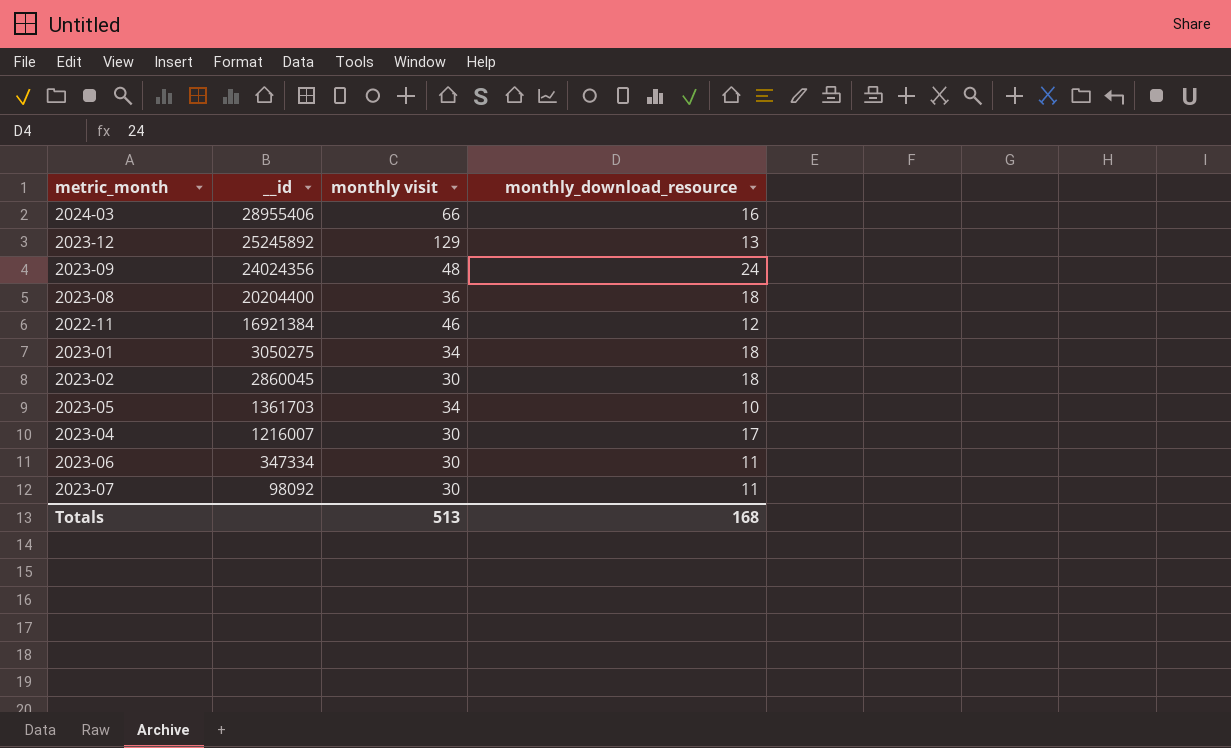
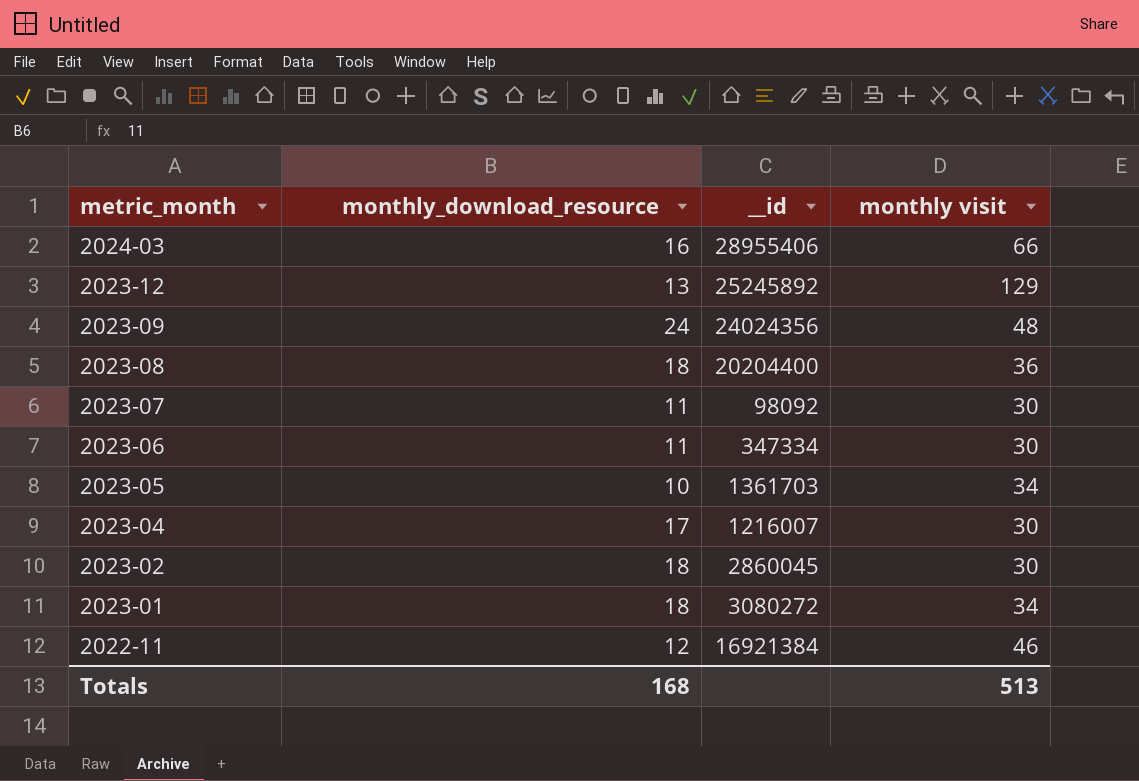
row order: __id descending -> metric_month descending
column monthly_download_resource | position: 4 -> 2
2023-01 | __id: 3050275 -> 3080272

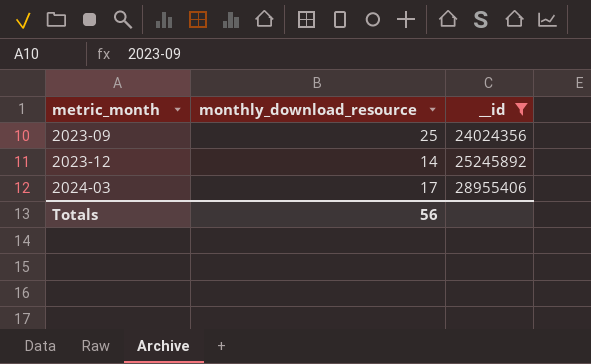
filter: none -> __id >= 24024356
row order: metric_month descending -> metric_month ascending
column monthly visit | position: 4 -> none
2023-09 | monthly_download_resource: 24 -> 25
2023-12 | monthly_download_resource: 13 -> 14
2024-03 | monthly_download_resource: 16 -> 17
Totals | monthly_download_resource: 168 -> 56

